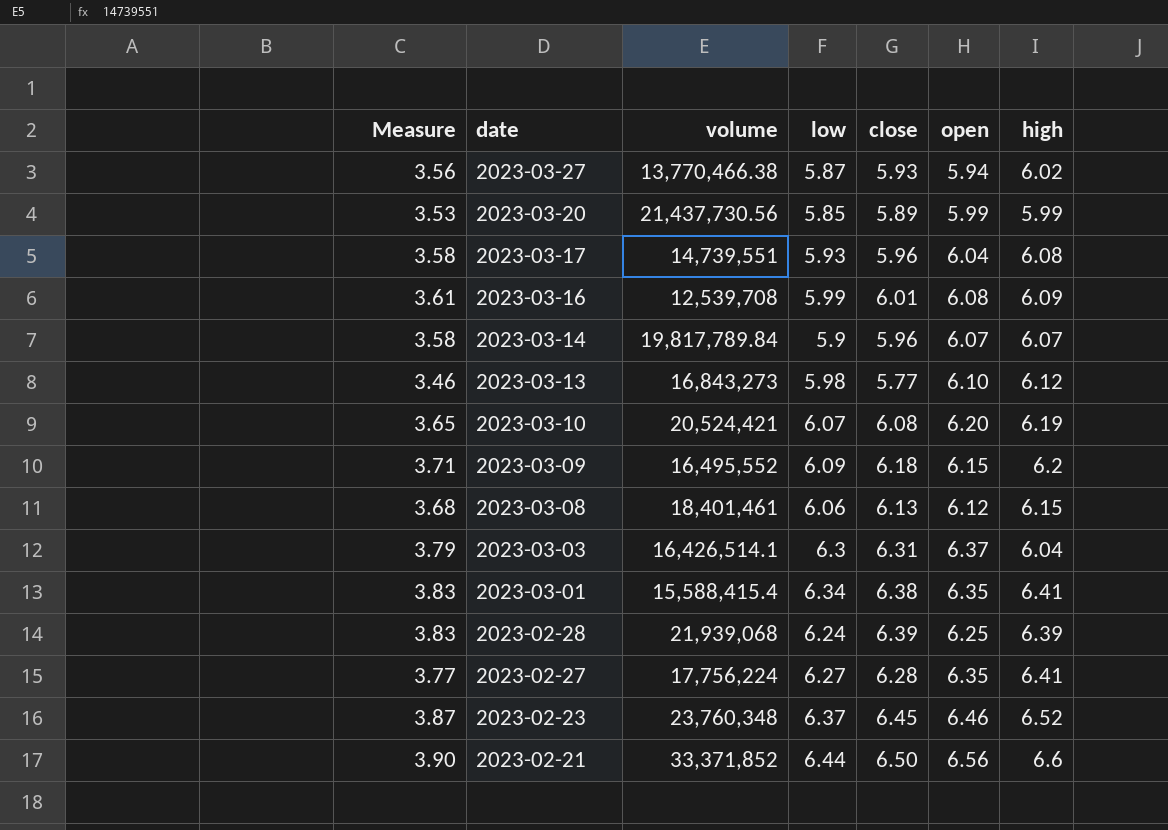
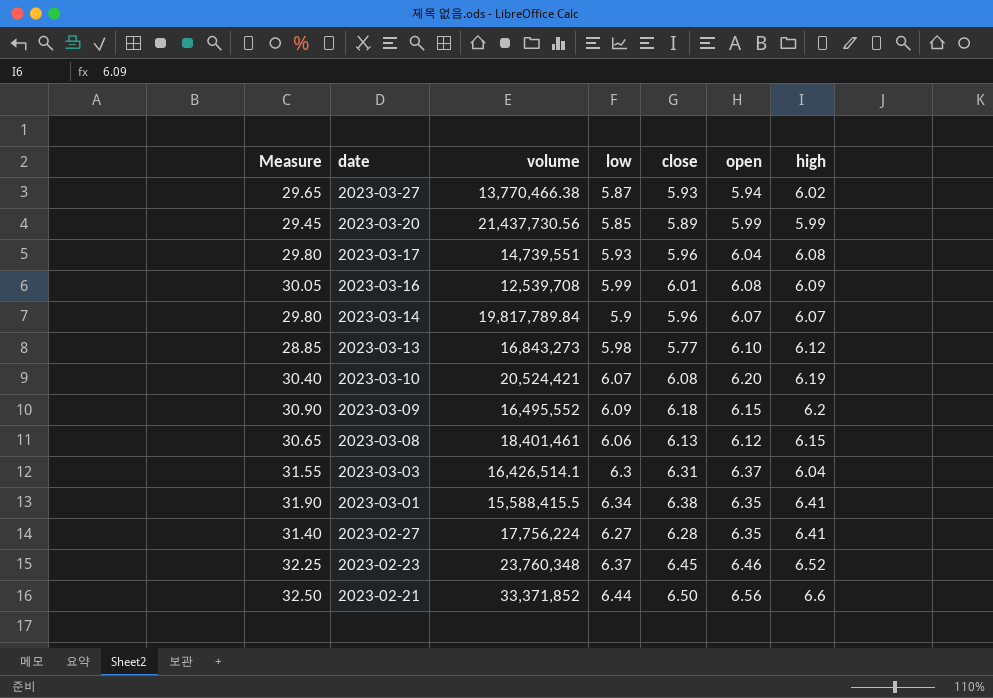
column Measure | formula: [close] * 0.6 -> [close] * 5
row 2023-02-28: 3.83 | 21,939,068 | 6.24 | 6.39 | 6.25 | 6.39 -> none
2023-03-01 | volume: 15,588,415.4 -> 15,588,415.5

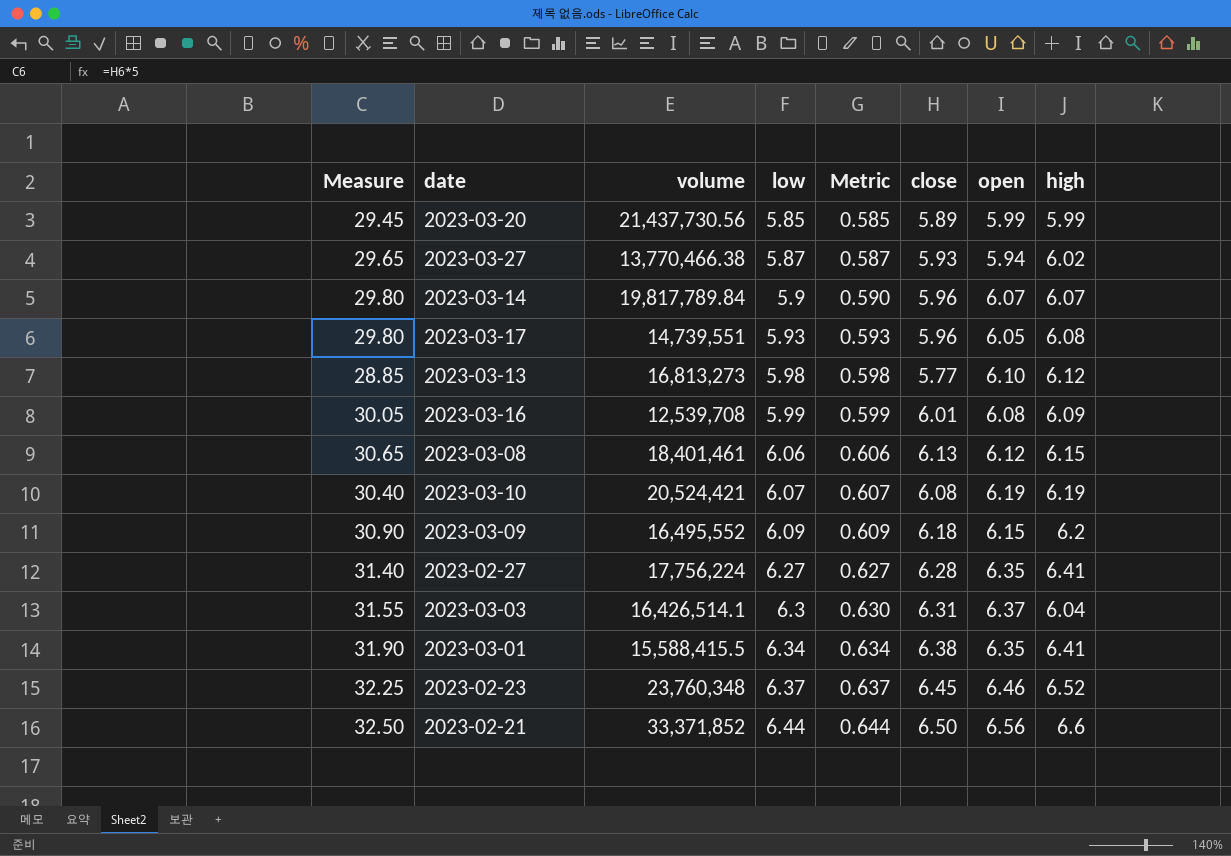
row order: date descending -> low ascending
column Metric | formula: none -> [low] * 0.1
2023-03-17 | open: 6.04 -> 6.05
2023-03-13 | volume: 16,843,273 -> 16,813,273
2023-03-10 | open: 6.20 -> 6.19

